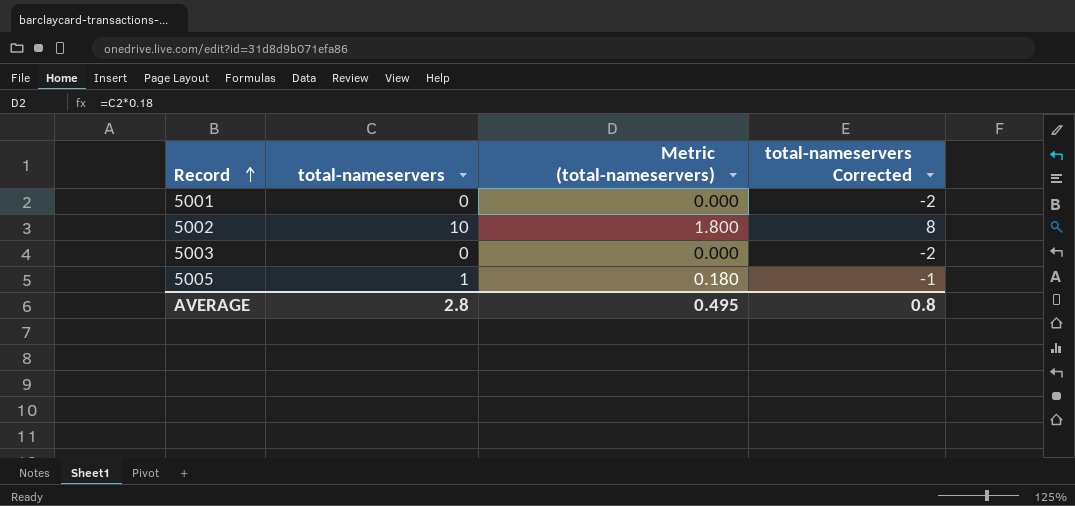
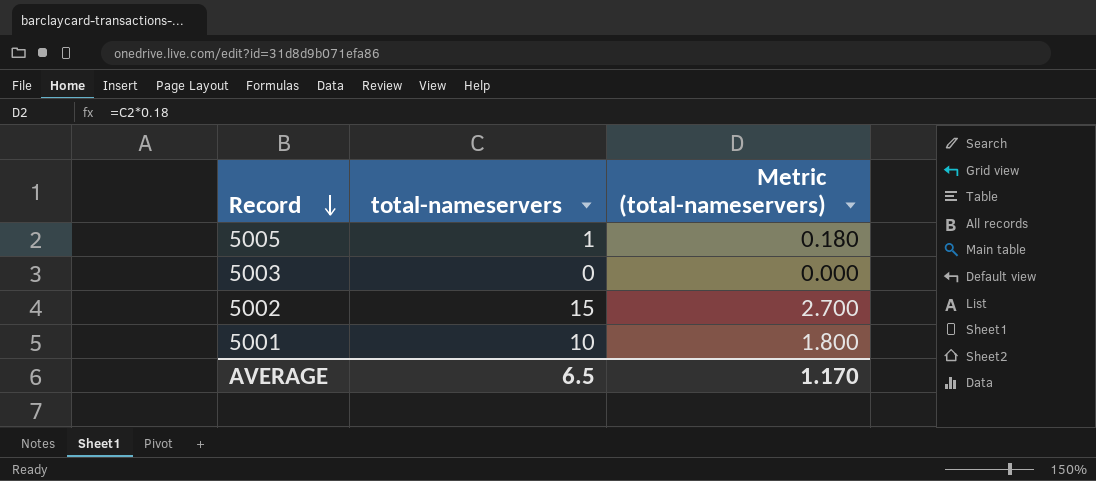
row order: Record ascending -> Record descending
column total-nameservers Corrected | formula: [total-nameservers] - 2 -> none
5002 | total-nameservers: 10 -> 15
5002 | Metric (total-nameservers): 1.800 -> 2.700
5001 | total-nameservers: 0 -> 10
5001 | Metric (total-nameservers): 0.000 -> 1.800
AVERAGE | total-nameservers: 2.8 -> 6.5
AVERAGE | Metric (total-nameservers): 0.495 -> 1.170

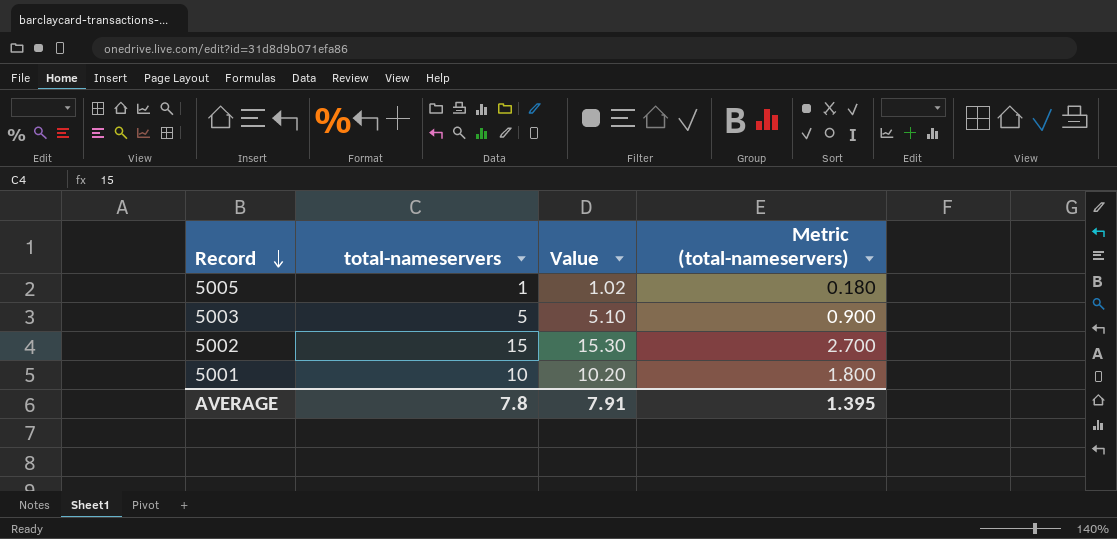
column Value | formula: none -> [total-nameservers] * 1.02
5003 | total-nameservers: 0 -> 5
5003 | Metric (total-nameservers): 0.000 -> 0.900
AVERAGE | total-nameservers: 6.5 -> 7.8
AVERAGE | Metric (total-nameservers): 1.170 -> 1.395

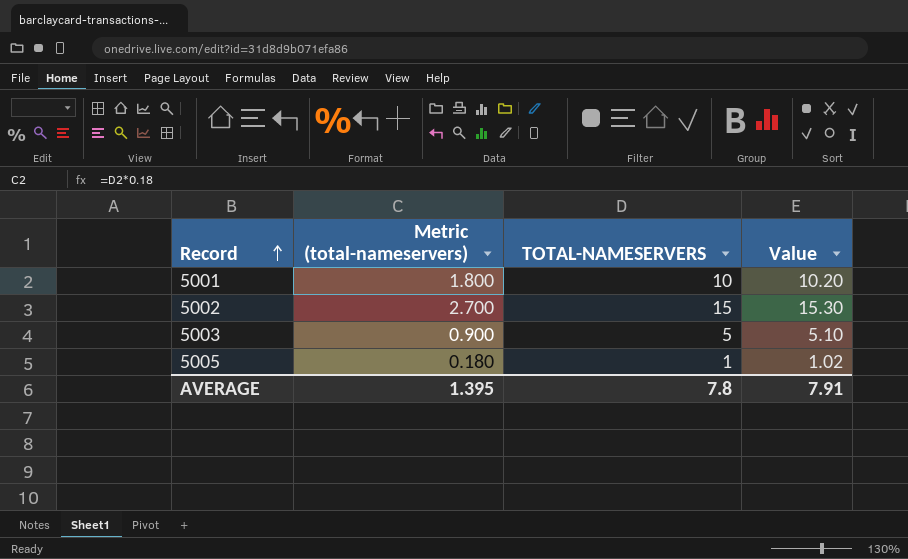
row order: Record descending -> Record ascending
column Metric (total-nameservers) | position: 4 -> 2
column name: total-nameservers -> TOTAL-NAMESERVERS

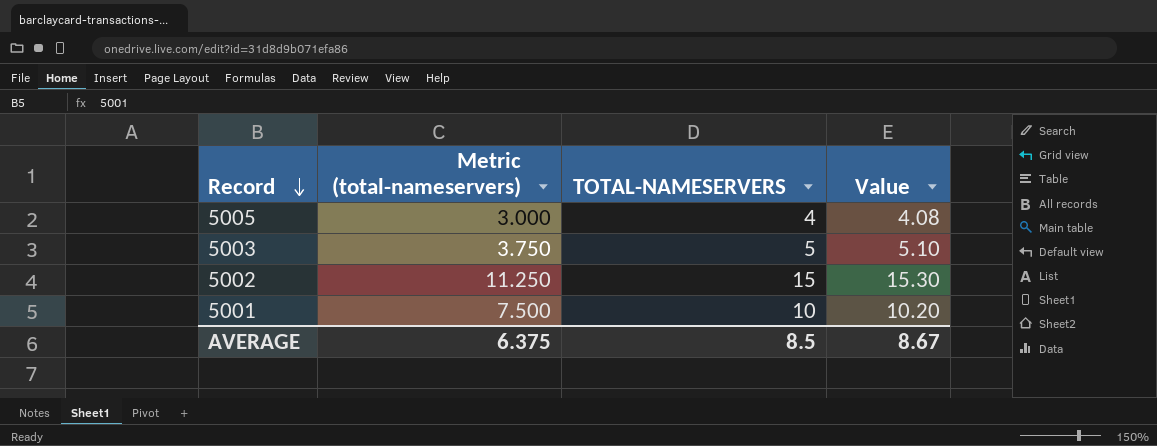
row order: Record ascending -> Record descending
column Metric (total-nameservers) | formula: [TOTAL-NAMESERVERS] * 0.18 -> [TOTAL-NAMESERVERS] * 0.75
5005 | TOTAL-NAMESERVERS: 1 -> 4
5005 | Value: 1.02 -> 4.08
AVERAGE | Metric (total-nameservers): 1.395 -> 6.375
AVERAGE | TOTAL-NAMESERVERS: 7.8 -> 8.5
AVERAGE | Value: 7.91 -> 8.67

